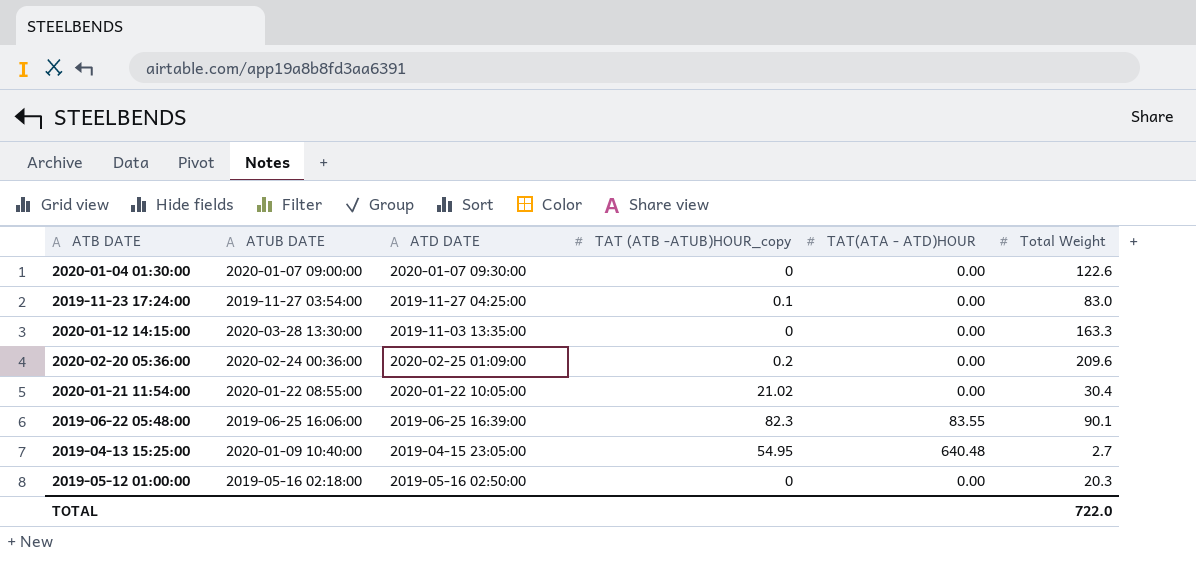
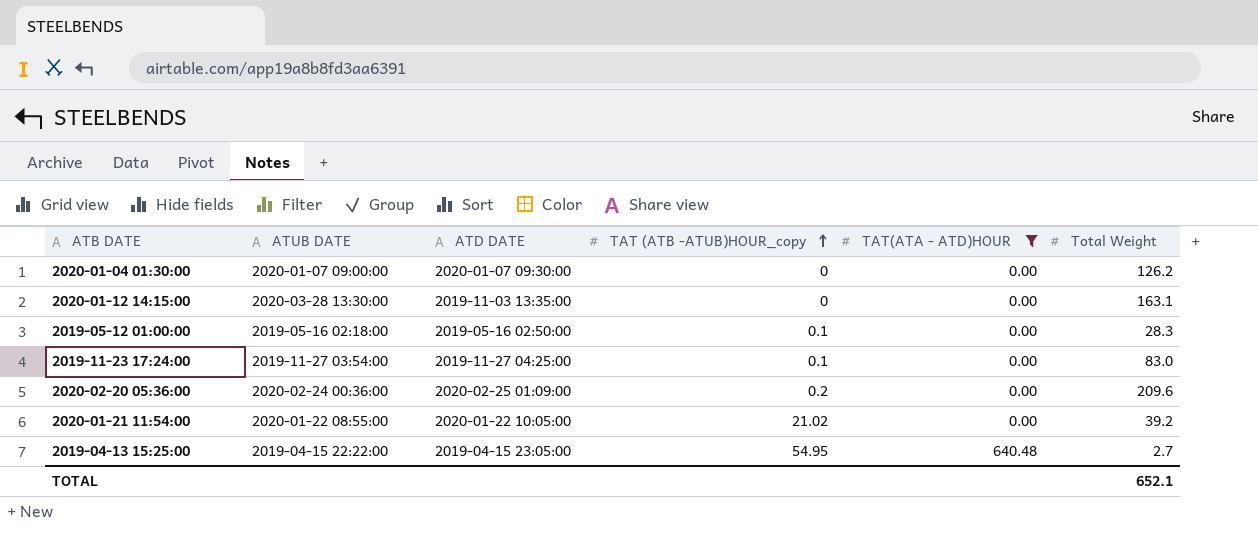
filter: none -> TAT(ATA - ATD)HOUR != 83.55
row order: none -> TAT (ATB -ATUB)HOUR_copy ascending
2020-01-04 01:30:00 | Total Weight: 122.6 -> 126.2
2020-01-12 14:15:00 | Total Weight: 163.3 -> 163.1
2019-05-12 01:00:00 | TAT (ATB -ATUB)HOUR_copy: 0 -> 0.1
2019-05-12 01:00:00 | Total Weight: 20.3 -> 28.3
2020-01-21 11:54:00 | Total Weight: 30.4 -> 39.2
2019-04-13 15:25:00 | ATUB DATE: 2020-01-09 10:40:00 -> 2019-04-15 22:22:00
TOTAL | Total Weight: 722.0 -> 652.1

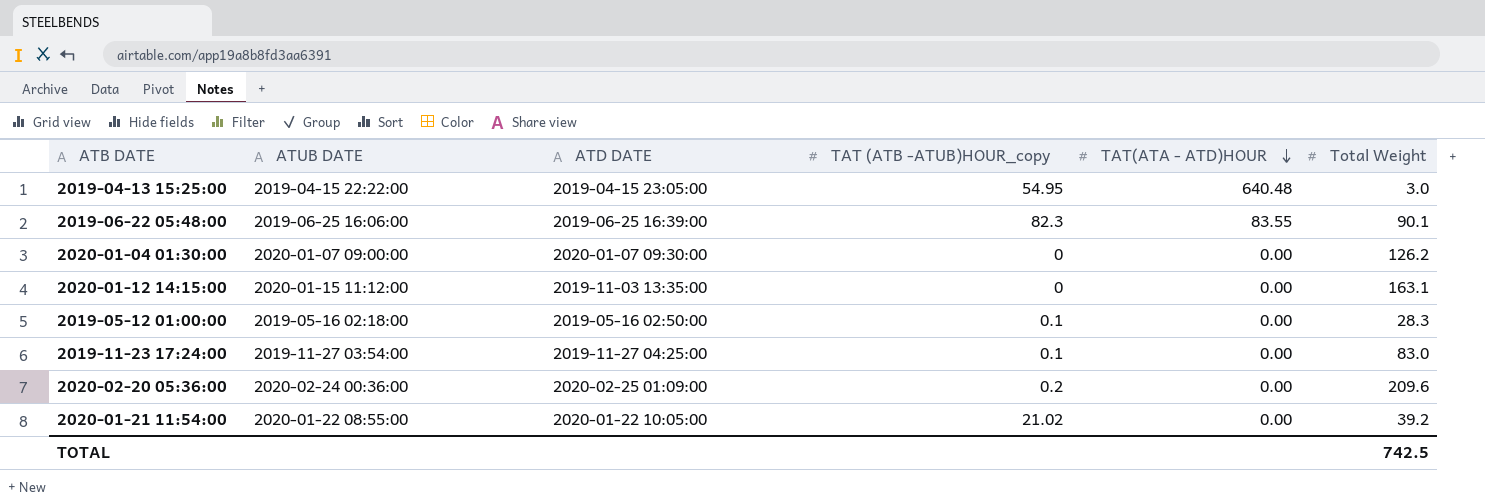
filter: TAT(ATA - ATD)HOUR != 83.55 -> none
row order: TAT (ATB -ATUB)HOUR_copy ascending -> TAT(ATA - ATD)HOUR descending
2019-04-13 15:25:00 | Total Weight: 2.7 -> 3.0
2020-01-12 14:15:00 | ATUB DATE: 2020-03-28 13:30:00 -> 2020-01-15 11:12:00
TOTAL | Total Weight: 652.1 -> 742.5

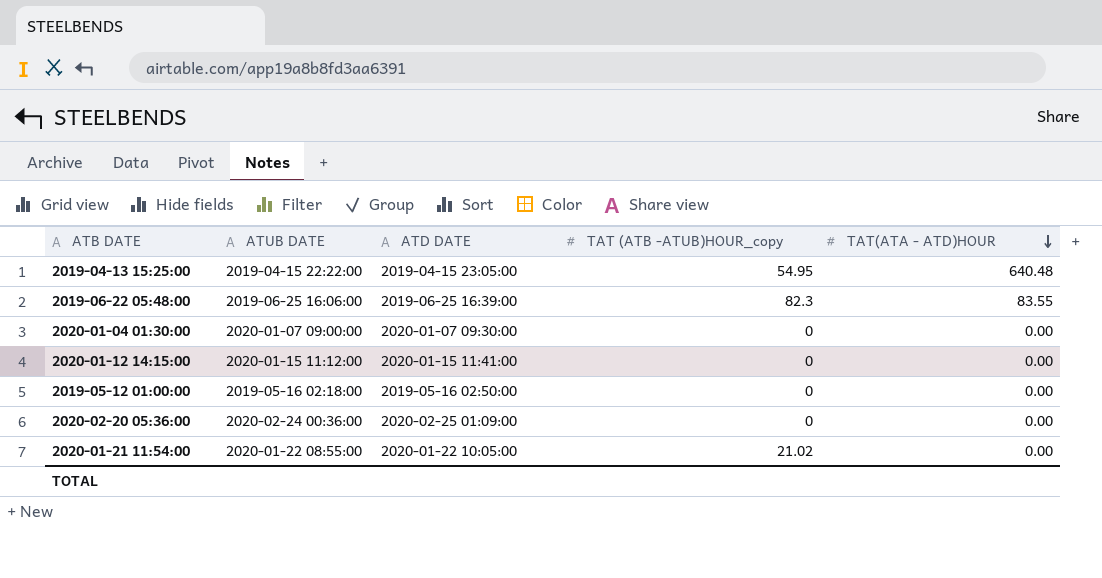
column Total Weight | position: 6 -> none
row 2019-11-23 17:24:00: 2019-11-27 03:54:00 | 2019-11-27 04:25:00 | 0.1 | 0.00 | 83.0 -> none
2020-01-12 14:15:00 | ATD DATE: 2019-11-03 13:35:00 -> 2020-01-15 11:41:00
2019-05-12 01:00:00 | TAT (ATB -ATUB)HOUR_copy: 0.1 -> 0
2020-02-20 05:36:00 | TAT (ATB -ATUB)HOUR_copy: 0.2 -> 0

